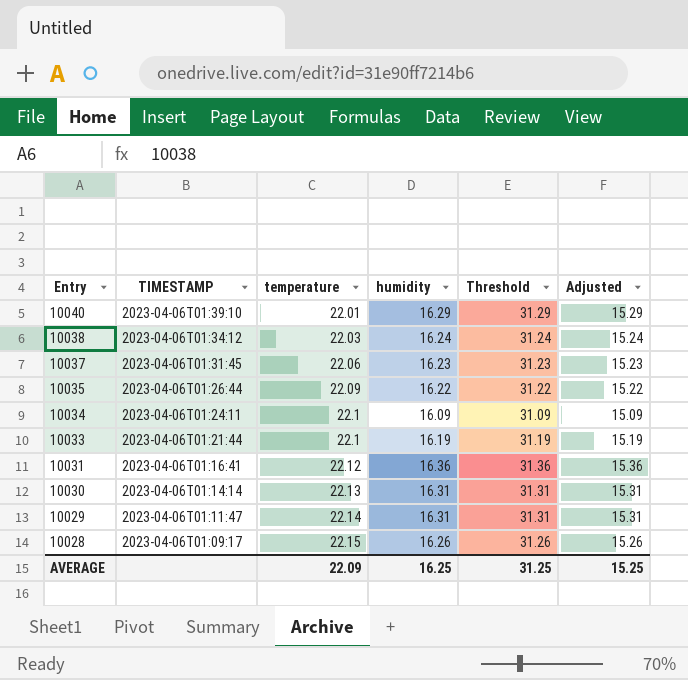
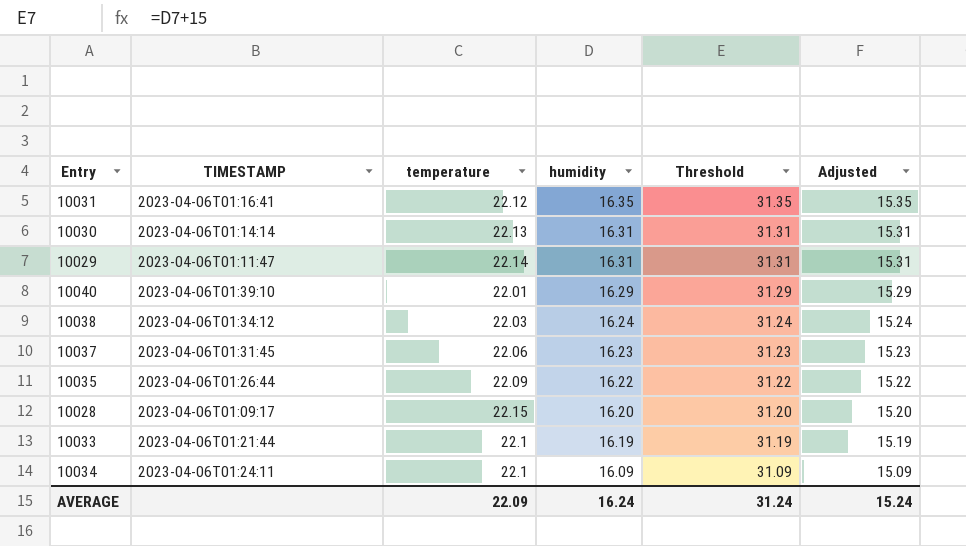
row order: Entry descending -> humidity descending
10031 | humidity: 16.36 -> 16.35
10031 | Threshold: 31.36 -> 31.35
10031 | Adjusted: 15.36 -> 15.35
10028 | humidity: 16.26 -> 16.20
10028 | Threshold: 31.26 -> 31.20
10028 | Adjusted: 15.26 -> 15.20
AVERAGE | humidity: 16.25 -> 16.24
AVERAGE | Threshold: 31.25 -> 31.24
AVERAGE | Adjusted: 15.25 -> 15.24

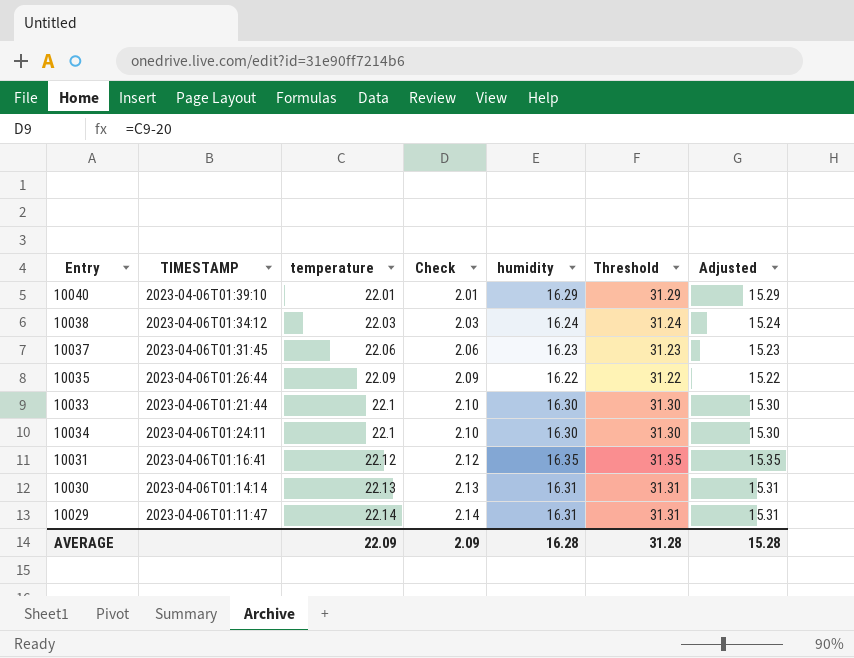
row order: humidity descending -> temperature ascending
column Check | formula: none -> [temperature] - 20
row 10028: 2023-04-06T01:09:17 | 22.15 | 16.20 | 31.20 | 15.20 -> none
10033 | humidity: 16.19 -> 16.30
10033 | Threshold: 31.19 -> 31.30
10033 | Adjusted: 15.19 -> 15.30
10034 | humidity: 16.09 -> 16.30
10034 | Threshold: 31.09 -> 31.30
10034 | Adjusted: 15.09 -> 15.30
AVERAGE | humidity: 16.24 -> 16.28
AVERAGE | Threshold: 31.24 -> 31.28
AVERAGE | Adjusted: 15.24 -> 15.28

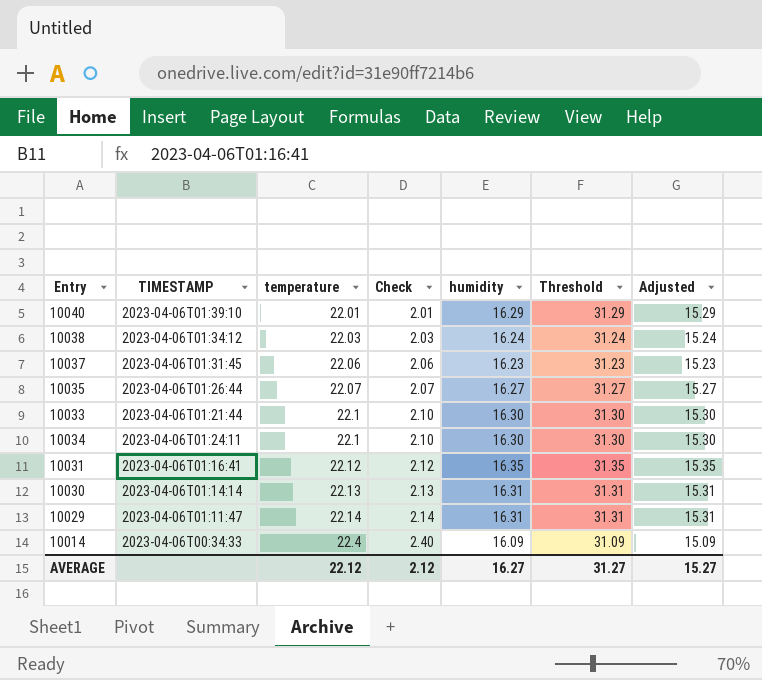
10035 | temperature: 22.09 -> 22.07
10035 | Check: 2.09 -> 2.07
10035 | humidity: 16.22 -> 16.27
10035 | Threshold: 31.22 -> 31.27
10035 | Adjusted: 15.22 -> 15.27
row 10014: none -> 2023-04-06T00:34:33 | 22.4 | 2.40 | 16.09 | 31.09 | 15.09
AVERAGE | temperature: 22.09 -> 22.12
AVERAGE | Check: 2.09 -> 2.12
AVERAGE | humidity: 16.28 -> 16.27
AVERAGE | Threshold: 31.28 -> 31.27
AVERAGE | Adjusted: 15.28 -> 15.27

